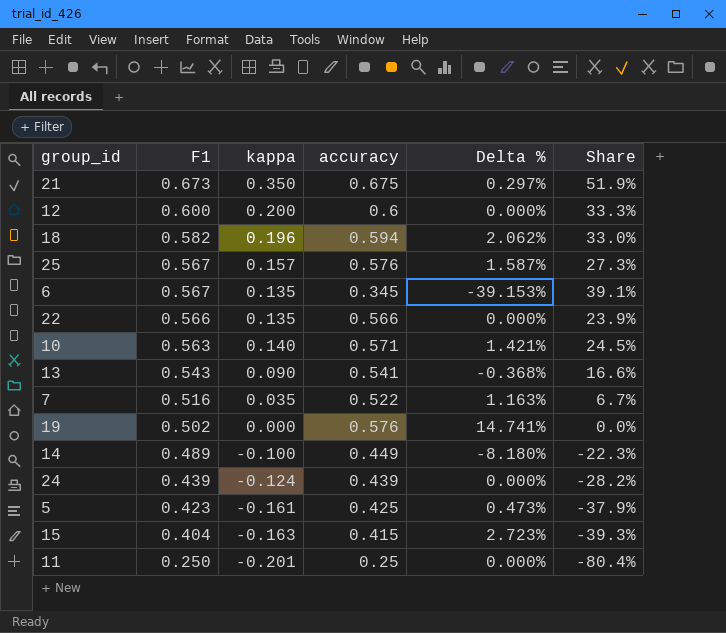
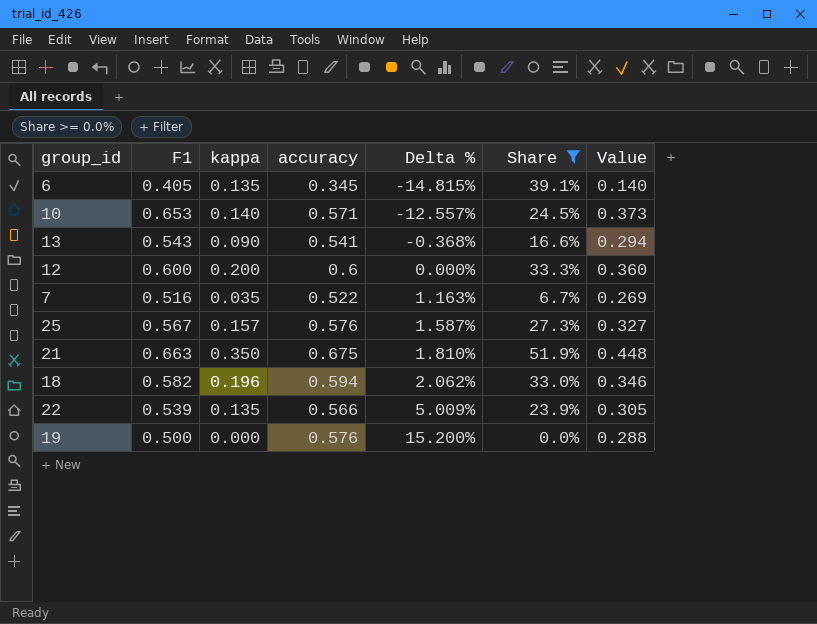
filter: none -> Share >= 0.0%
row order: F1 descending -> Delta % ascending
column Value | formula: none -> [F1] * [accuracy]
6 | F1: 0.567 -> 0.405
6 | Delta %: -39.153% -> -14.815%
10 | F1: 0.563 -> 0.653
10 | Delta %: 1.421% -> -12.557%
21 | F1: 0.673 -> 0.663
21 | Delta %: 0.297% -> 1.810%
22 | F1: 0.566 -> 0.539
22 | Delta %: 0.000% -> 5.009%
19 | F1: 0.502 -> 0.500
19 | Delta %: 14.741% -> 15.200%

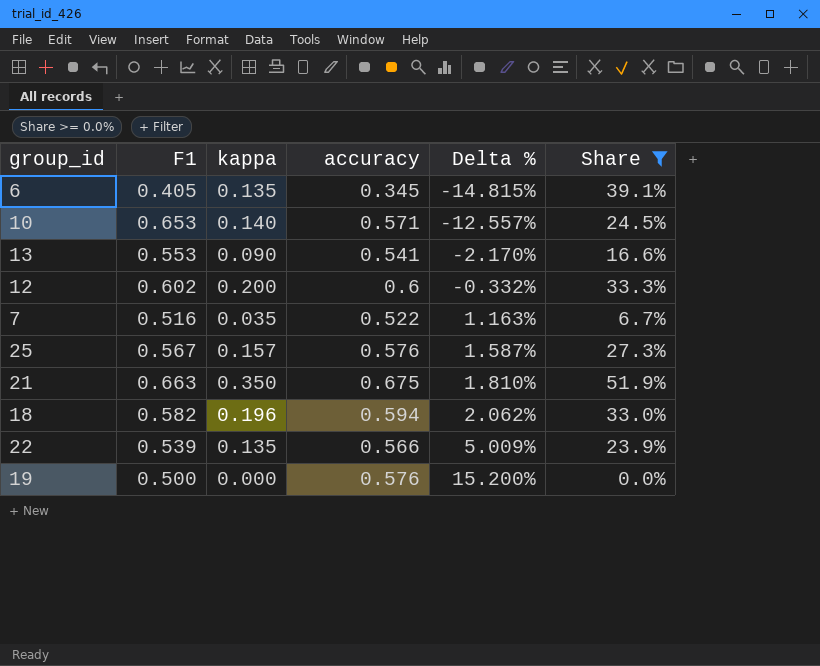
column Value | formula: [F1] * [accuracy] -> none
13 | F1: 0.543 -> 0.553
13 | Delta %: -0.368% -> -2.170%
12 | F1: 0.600 -> 0.602
12 | Delta %: 0.000% -> -0.332%

